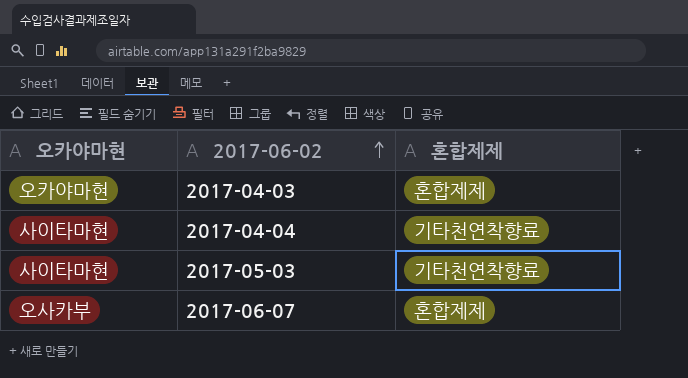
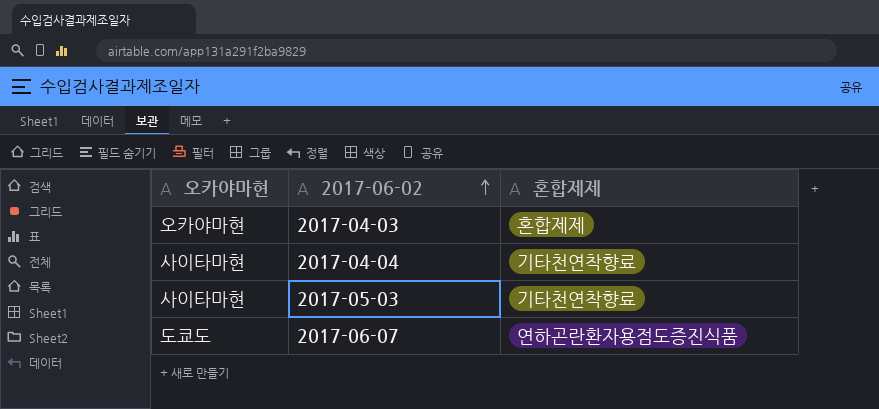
2017-06-07 | 오카야마현: 오사카부 -> 도쿄도
2017-06-07 | 혼합제제: 혼합제제 -> 연하곤란환자용점도증진식품

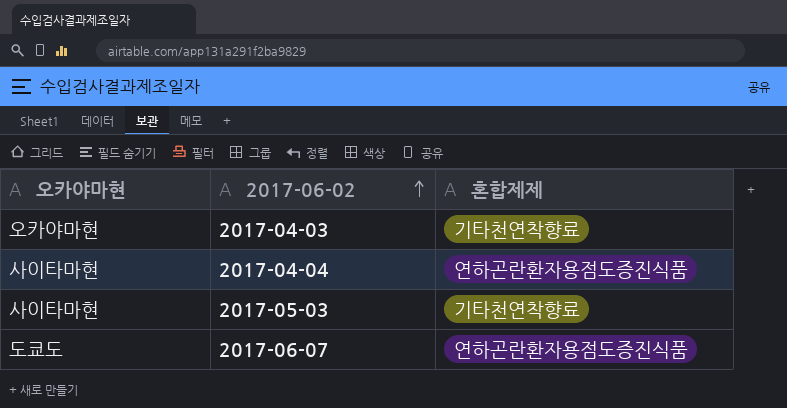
2017-04-03 | 혼합제제: 혼합제제 -> 기타천연착향료
2017-04-04 | 혼합제제: 기타천연착향료 -> 연하곤란환자용점도증진식품

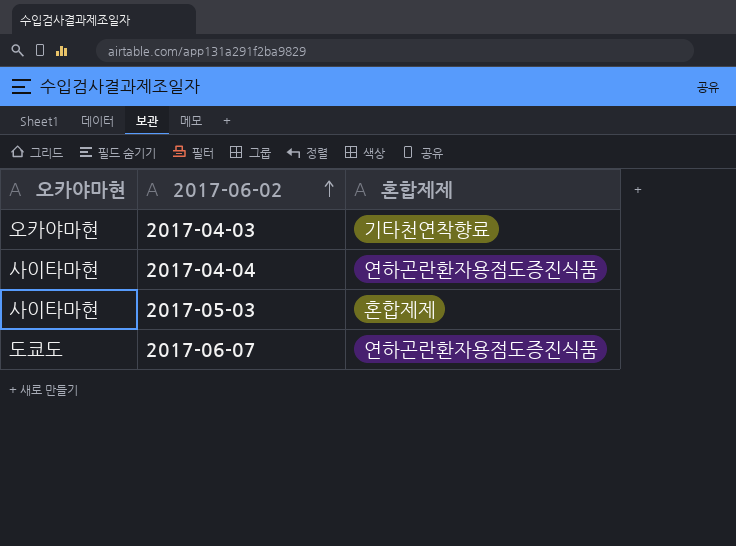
2017-05-03 | 혼합제제: 기타천연착향료 -> 혼합제제

